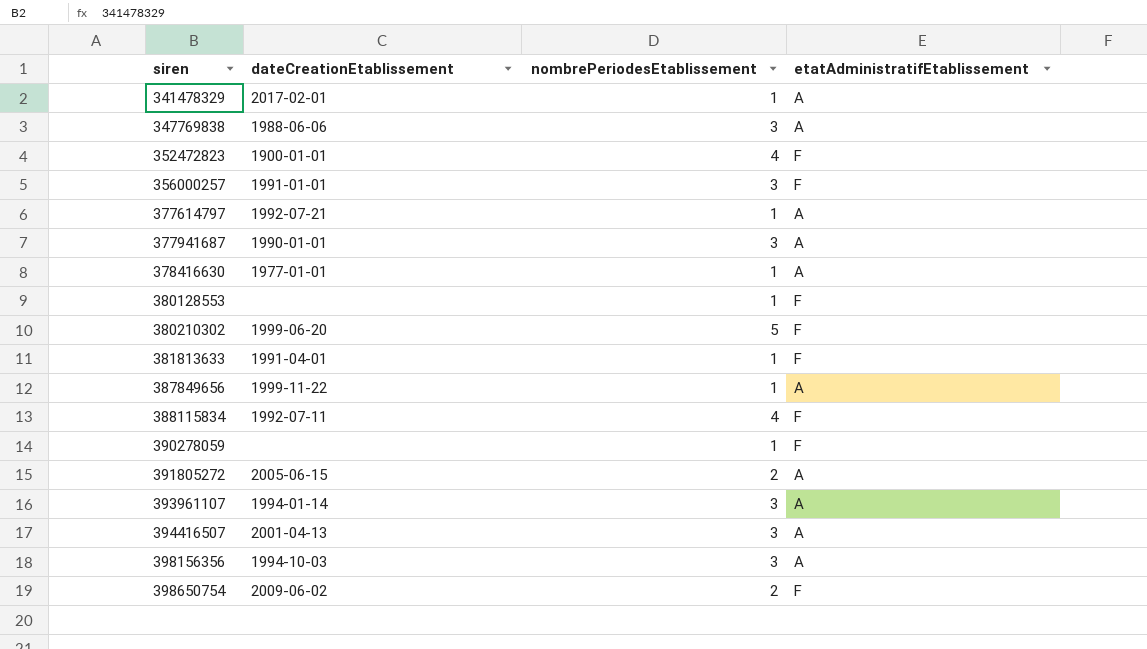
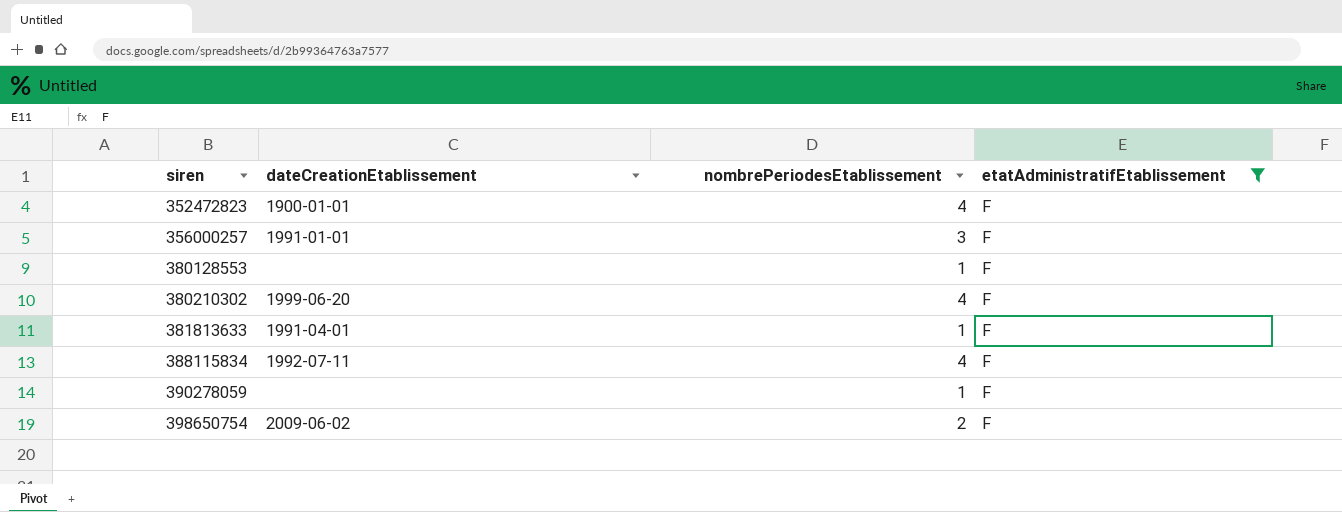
filter: none -> etatAdministratifEtablissement = F
380210302 | nombrePeriodesEtablissement: 5 -> 4

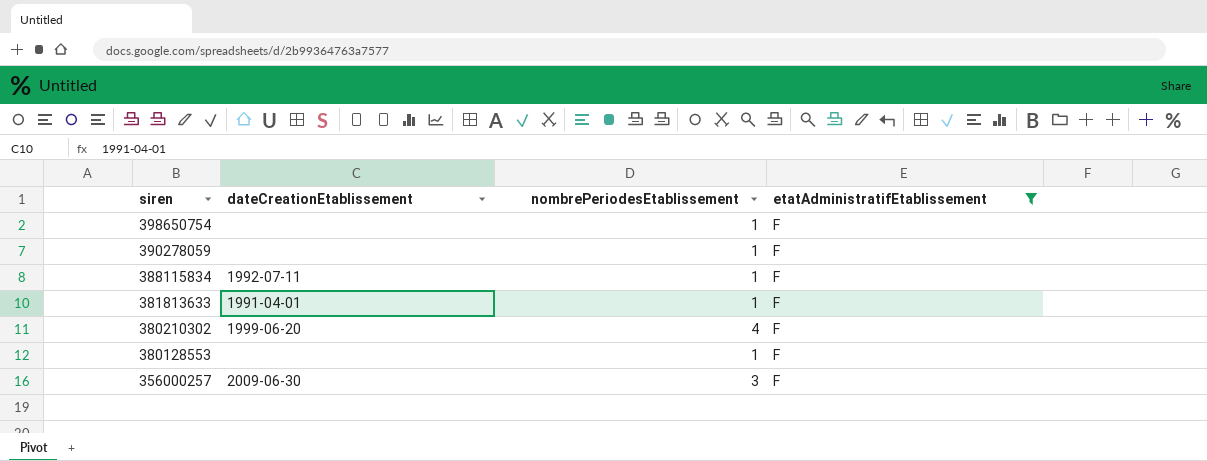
row order: siren ascending -> siren descending
row 352472823: 1900-01-01 | 4 | F -> none
398650754 | dateCreationEtablissement: 2009-06-02 -> none
398650754 | nombrePeriodesEtablissement: 2 -> 1
388115834 | nombrePeriodesEtablissement: 4 -> 1
356000257 | dateCreationEtablissement: 1991-01-01 -> 2009-06-30

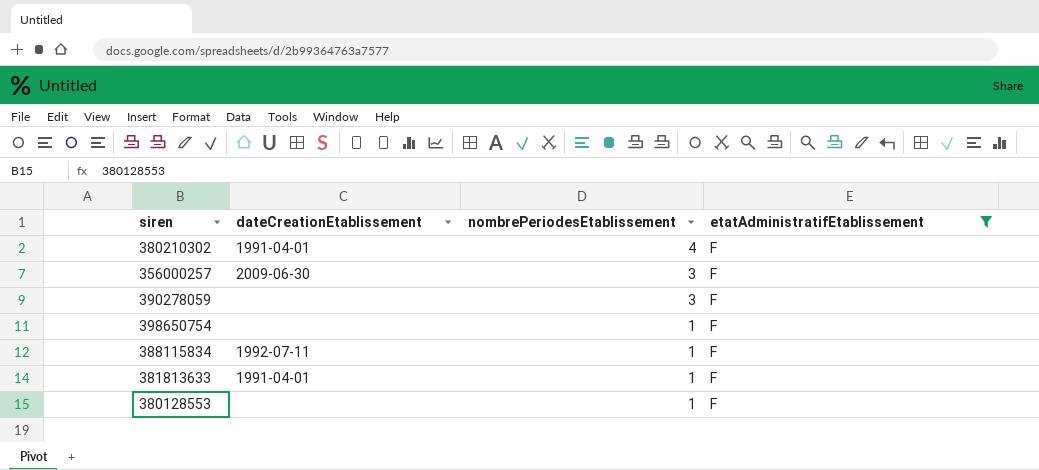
row order: siren descending -> nombrePeriodesEtablissement descending
380210302 | dateCreationEtablissement: 1999-06-20 -> 1991-04-01
390278059 | nombrePeriodesEtablissement: 1 -> 3

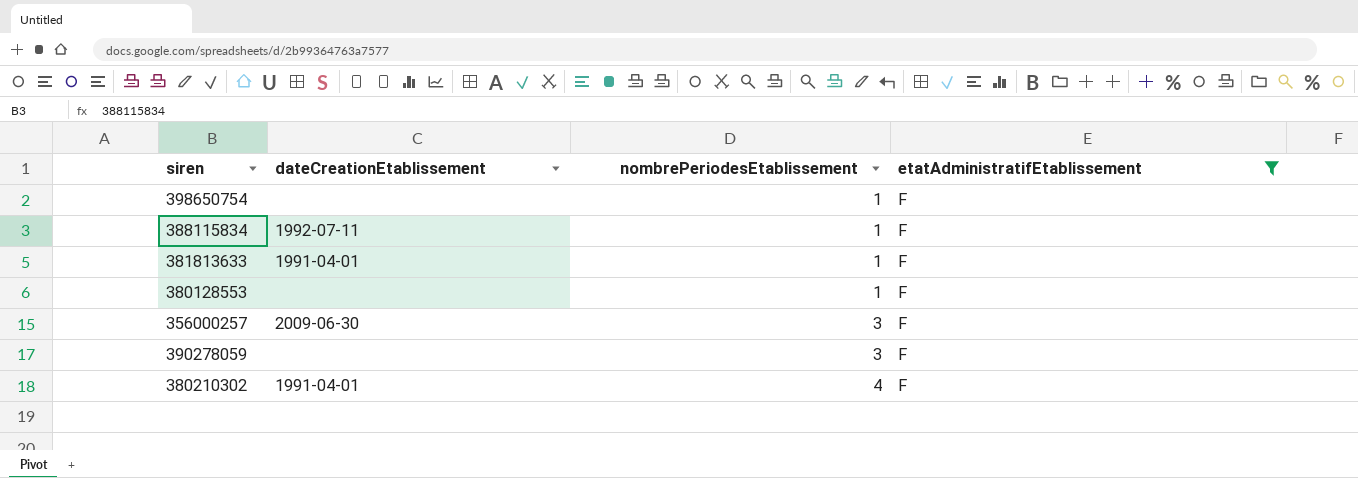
row order: nombrePeriodesEtablissement descending -> nombrePeriodesEtablissement ascending

